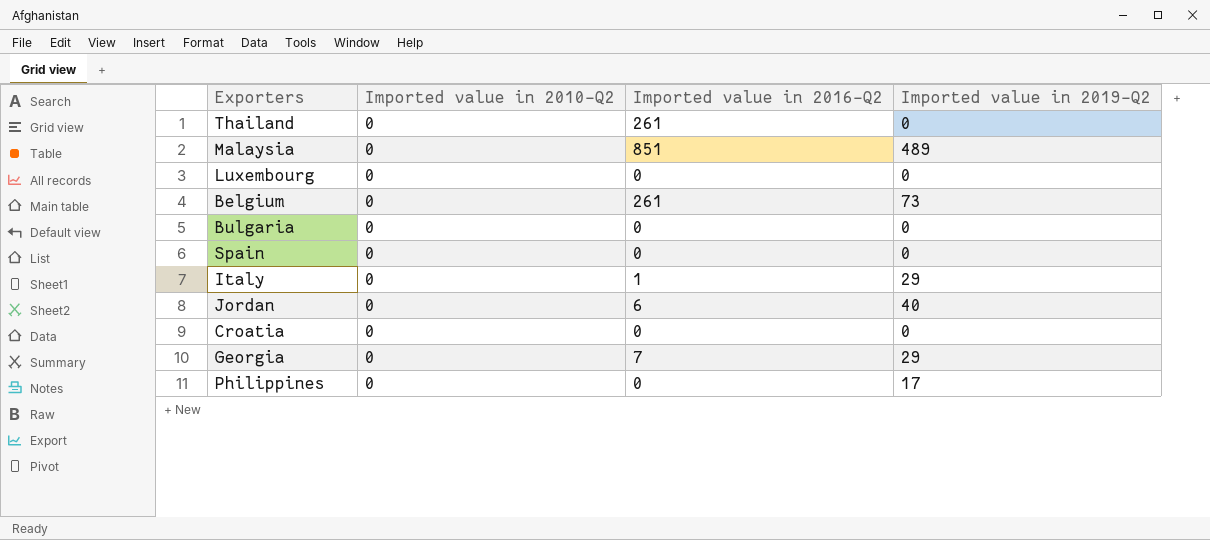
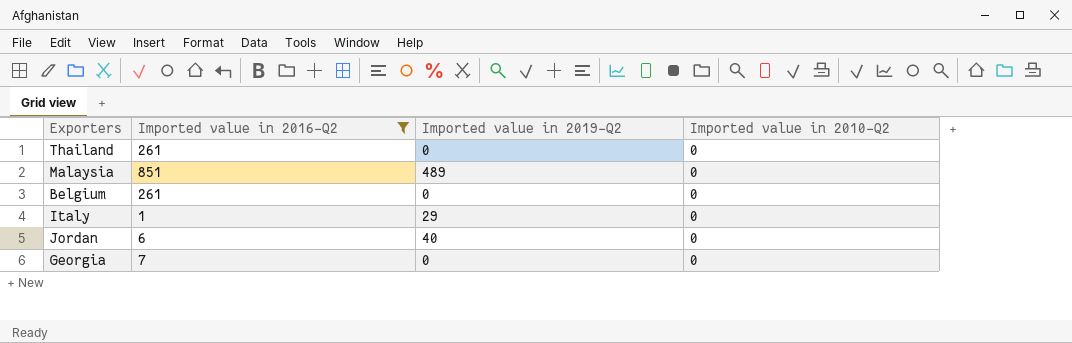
filter: none -> Imported value in 2016-Q2 != 0
column Imported value in 2010-Q2 | position: 2 -> 4
Belgium | Imported value in 2019-Q2: 73 -> 0
Georgia | Imported value in 2019-Q2: 29 -> 0

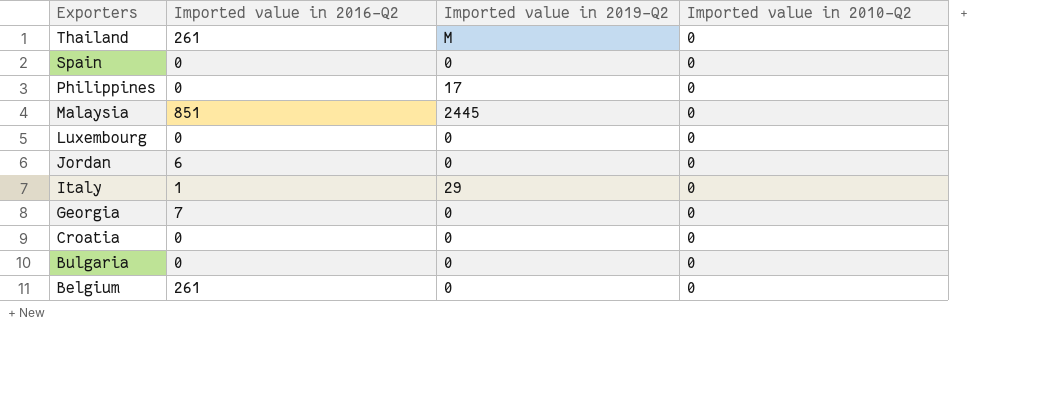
filter: Imported value in 2016-Q2 != 0 -> none
row order: none -> Exporters descending
Thailand | Imported value in 2019-Q2: 0 -> M
Malaysia | Imported value in 2019-Q2: 489 -> 2445
Jordan | Imported value in 2019-Q2: 40 -> 0

